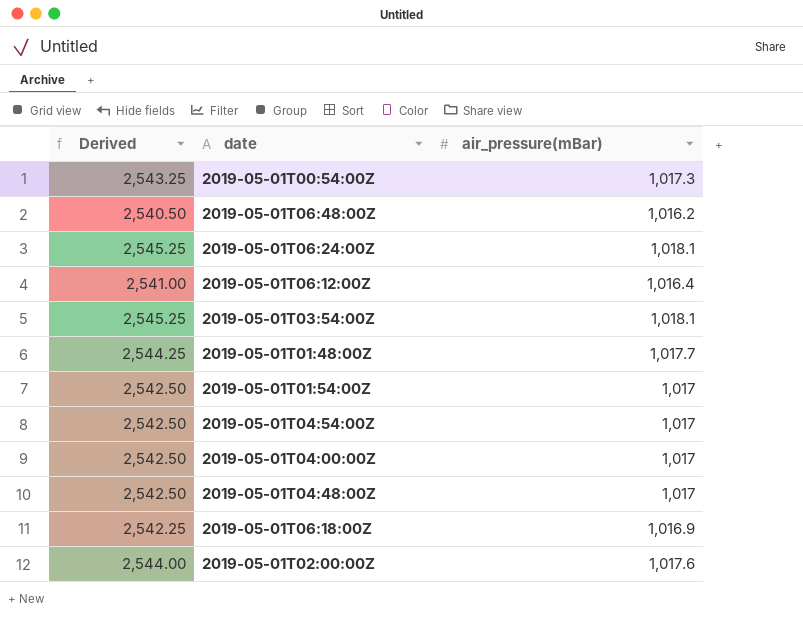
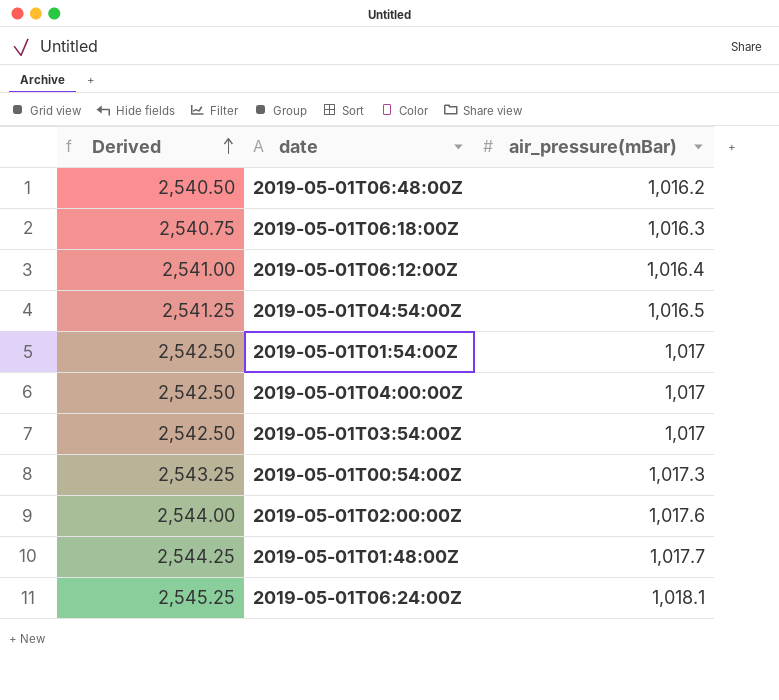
row order: none -> Derived ascending
row 2019-05-01T04:48:00Z: 2,542.50 | 1,017 -> none
2019-05-01T06:18:00Z | Derived: 2,542.25 -> 2,540.75
2019-05-01T06:18:00Z | air_pressure(mBar): 1,016.9 -> 1,016.3
2019-05-01T04:54:00Z | Derived: 2,542.50 -> 2,541.25
2019-05-01T04:54:00Z | air_pressure(mBar): 1,017 -> 1,016.5
2019-05-01T03:54:00Z | Derived: 2,545.25 -> 2,542.50
2019-05-01T03:54:00Z | air_pressure(mBar): 1,018.1 -> 1,017

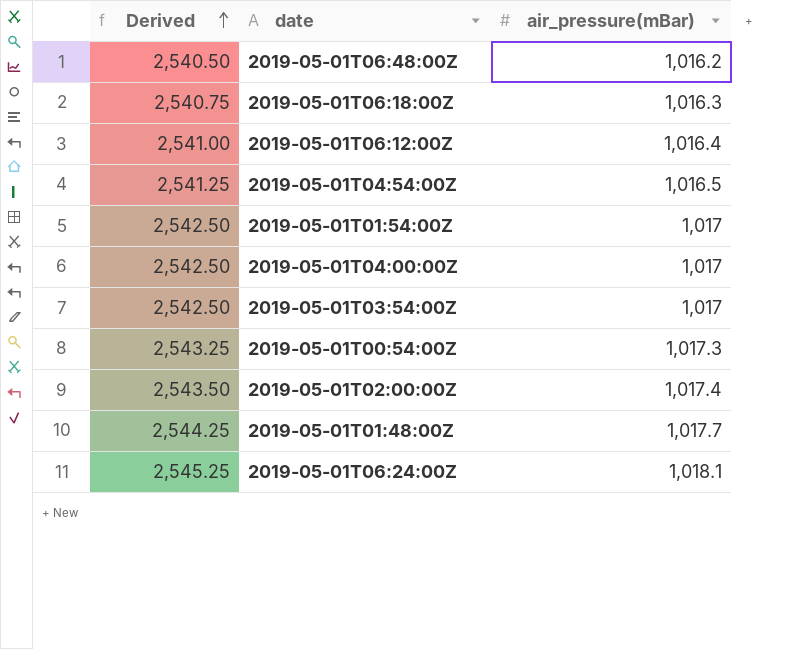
2019-05-01T02:00:00Z | Derived: 2,544.00 -> 2,543.50
2019-05-01T02:00:00Z | air_pressure(mBar): 1,017.6 -> 1,017.4

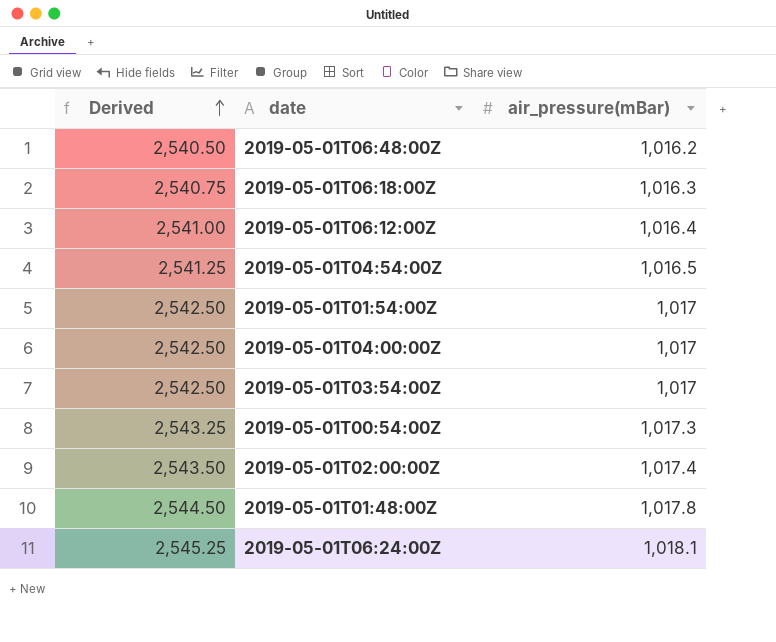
2019-05-01T01:48:00Z | Derived: 2,544.25 -> 2,544.50
2019-05-01T01:48:00Z | air_pressure(mBar): 1,017.7 -> 1,017.8

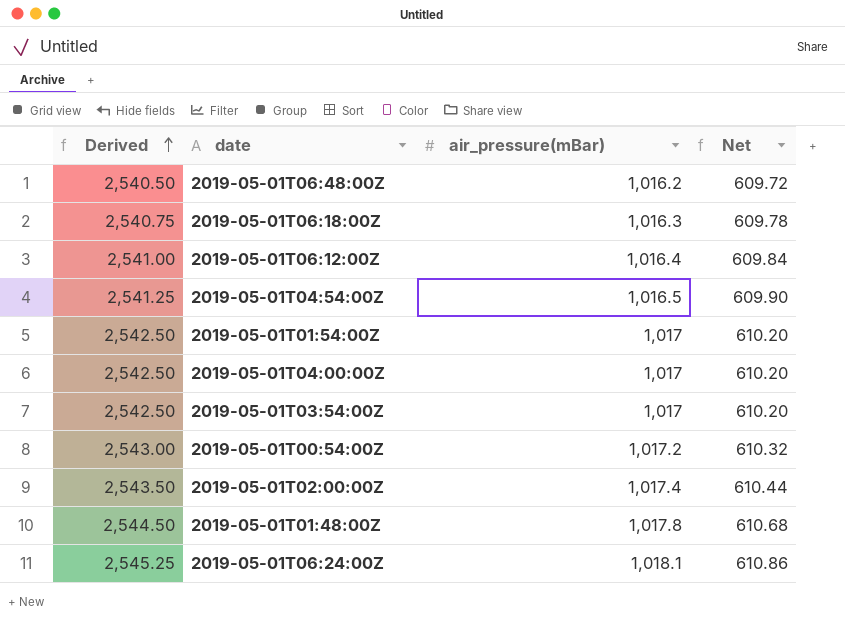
column Net | formula: none -> [air_pressure(mBar)] * 0.6
2019-05-01T00:54:00Z | Derived: 2,543.25 -> 2,543.00
2019-05-01T00:54:00Z | air_pressure(mBar): 1,017.3 -> 1,017.2

